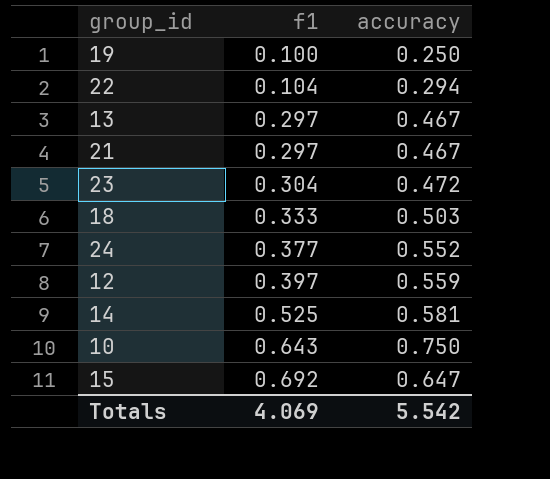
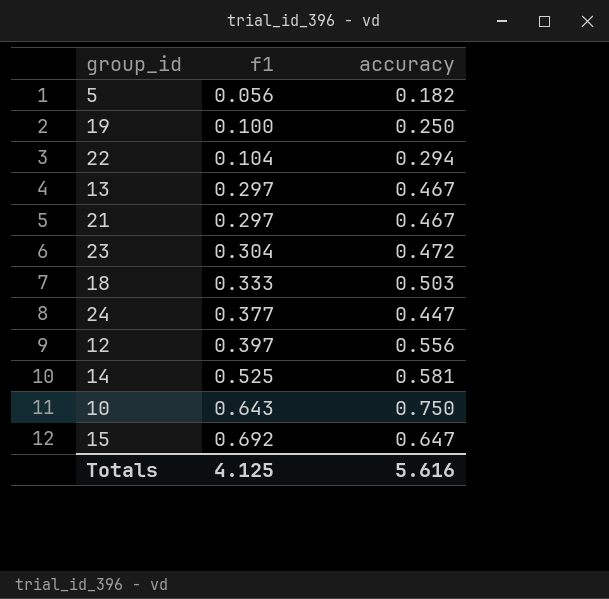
row 5: none -> 0.056 | 0.182
24 | accuracy: 0.552 -> 0.447
12 | accuracy: 0.559 -> 0.556
Totals | f1: 4.069 -> 4.125
Totals | accuracy: 5.542 -> 5.616

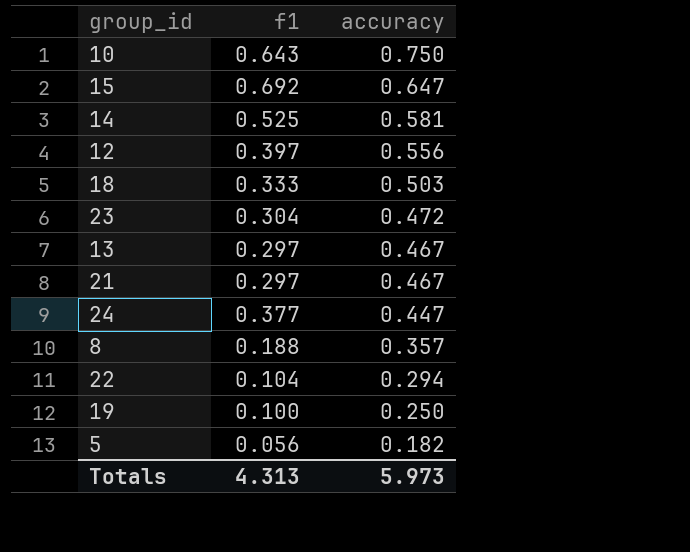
row order: f1 ascending -> accuracy descending
row 8: none -> 0.188 | 0.357
Totals | f1: 4.125 -> 4.313
Totals | accuracy: 5.616 -> 5.973

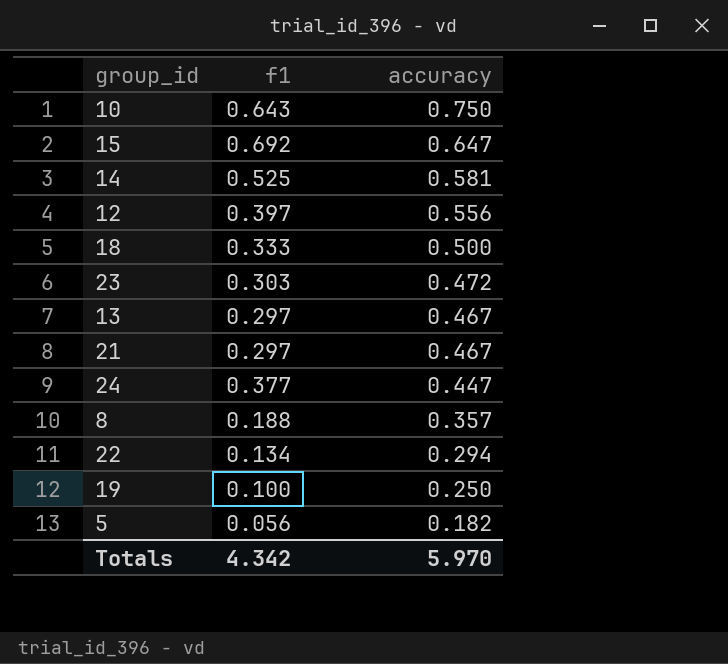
18 | accuracy: 0.503 -> 0.500
23 | f1: 0.304 -> 0.303
22 | f1: 0.104 -> 0.134
Totals | f1: 4.313 -> 4.342
Totals | accuracy: 5.973 -> 5.970

